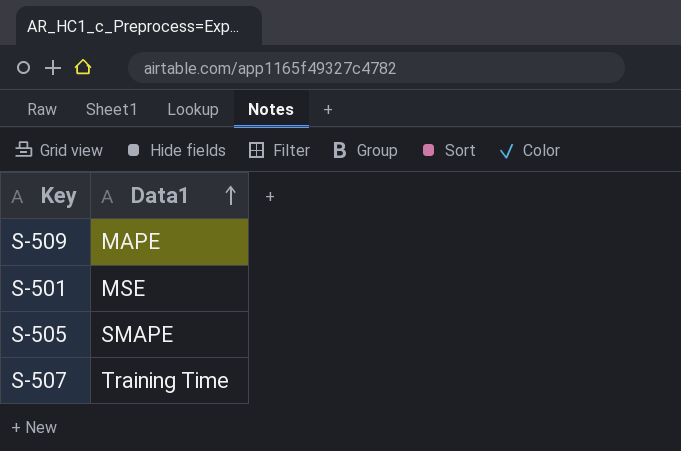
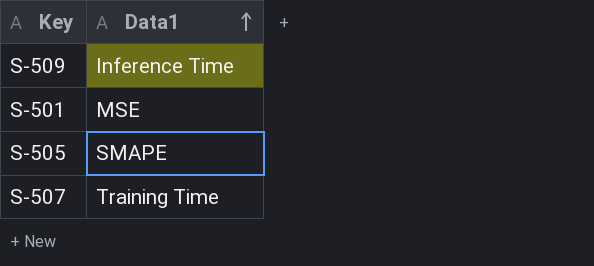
S-509 | Data1: MAPE -> Inference Time

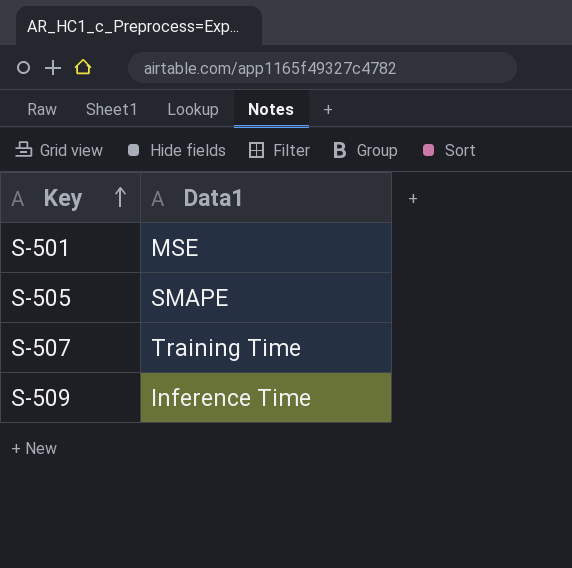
row order: Data1 ascending -> Key ascending

